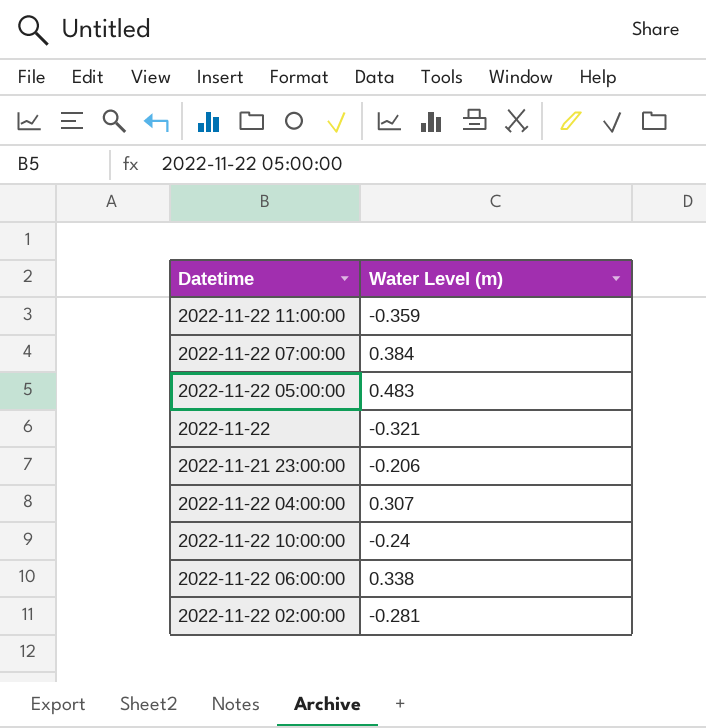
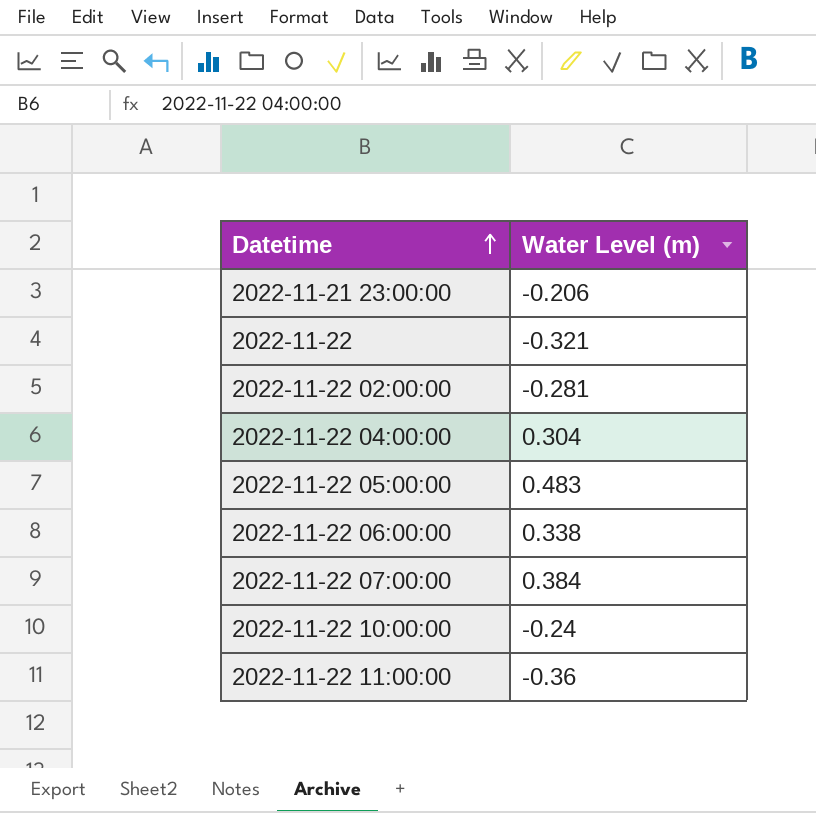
row order: none -> Datetime ascending
2022-11-22 04:00:00 | Water Level (m): 0.307 -> 0.304
2022-11-22 11:00:00 | Water Level (m): -0.359 -> -0.36

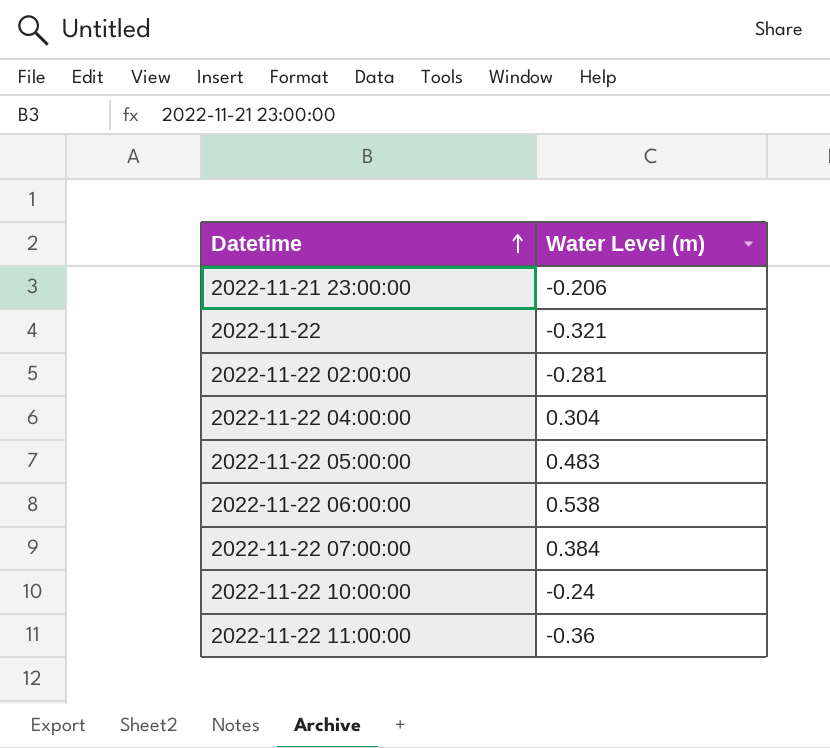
2022-11-22 06:00:00 | Water Level (m): 0.338 -> 0.538

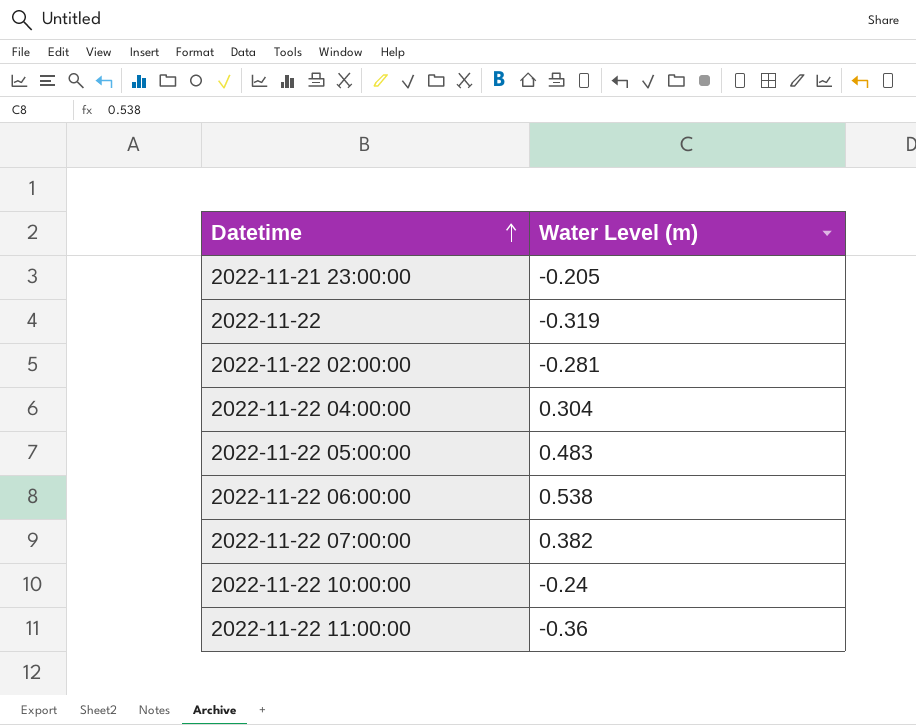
2022-11-21 23:00:00 | Water Level (m): -0.206 -> -0.205
2022-11-22 | Water Level (m): -0.321 -> -0.319
2022-11-22 07:00:00 | Water Level (m): 0.384 -> 0.382

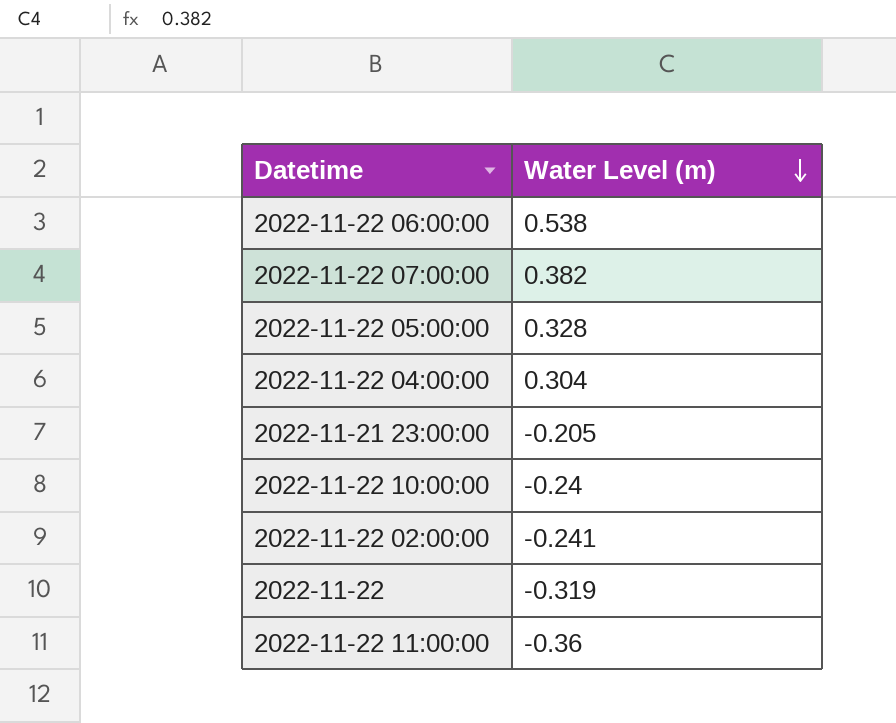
row order: Datetime ascending -> Water Level (m) descending
2022-11-22 05:00:00 | Water Level (m): 0.483 -> 0.328
2022-11-22 02:00:00 | Water Level (m): -0.281 -> -0.241

